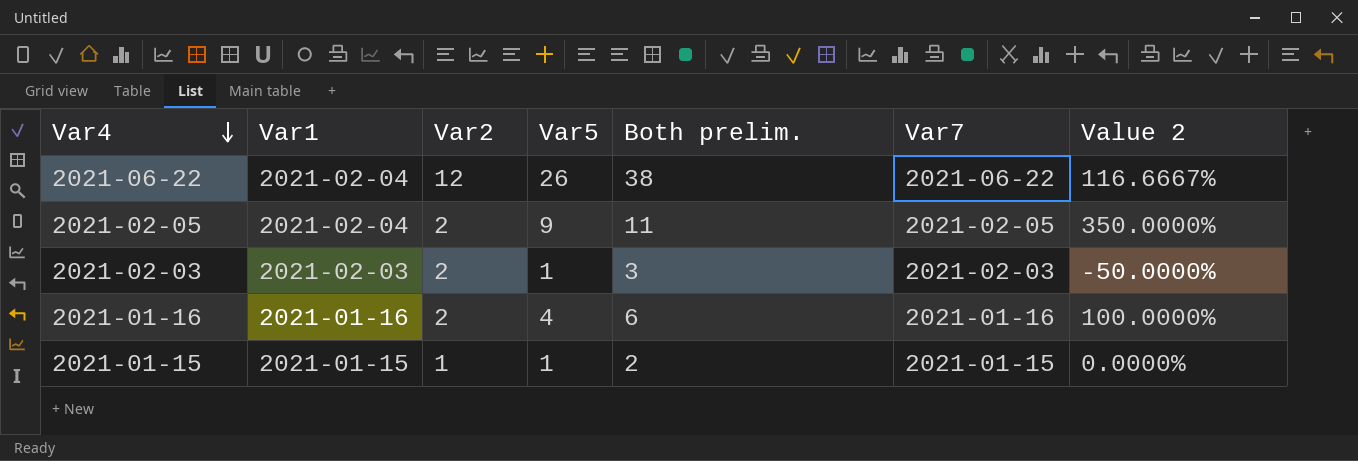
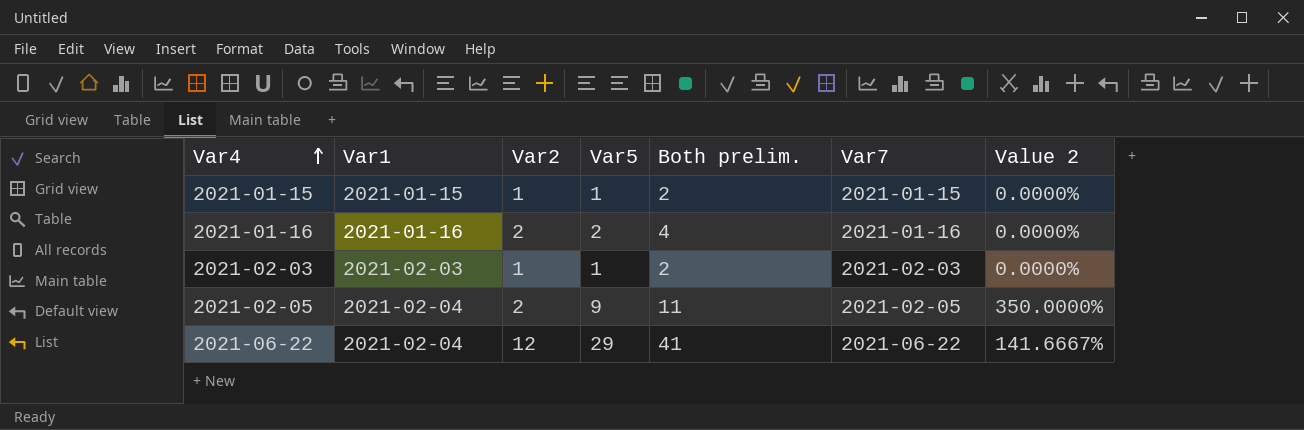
row order: Var4 descending -> Var4 ascending
2021-01-16 | Var5: 4 -> 2
2021-01-16 | Both prelim.: 6 -> 4
2021-01-16 | Value 2: 100.0000% -> 0.0000%
2021-02-03 | Var2: 2 -> 1
2021-02-03 | Both prelim.: 3 -> 2
2021-02-03 | Value 2: -50.0000% -> 0.0000%
2021-06-22 | Var5: 26 -> 29
2021-06-22 | Both prelim.: 38 -> 41
2021-06-22 | Value 2: 116.6667% -> 141.6667%

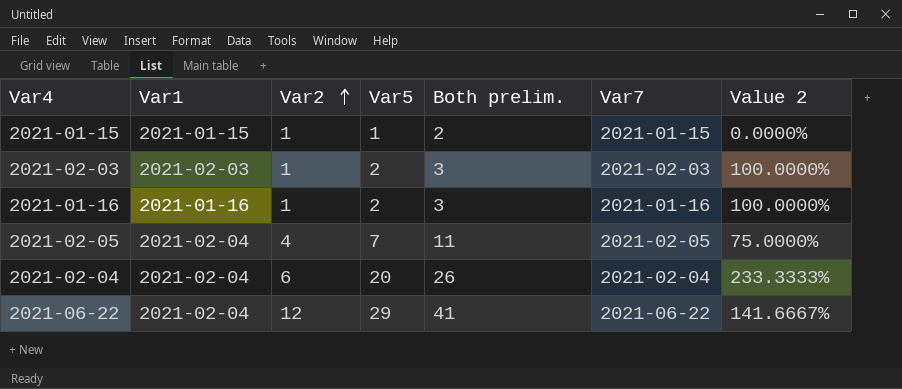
row order: Var4 ascending -> Var2 ascending
2021-02-03 | Var5: 1 -> 2
2021-02-03 | Both prelim.: 2 -> 3
2021-02-03 | Value 2: 0.0000% -> 100.0000%
2021-01-16 | Var2: 2 -> 1
2021-01-16 | Both prelim.: 4 -> 3
2021-01-16 | Value 2: 0.0000% -> 100.0000%
2021-02-05 | Var2: 2 -> 4
2021-02-05 | Var5: 9 -> 7
2021-02-05 | Value 2: 350.0000% -> 75.0000%
row 2021-02-04: none -> 2021-02-04 | 6 | 20 | 26 | 2021-02-04 | 233.3333%

